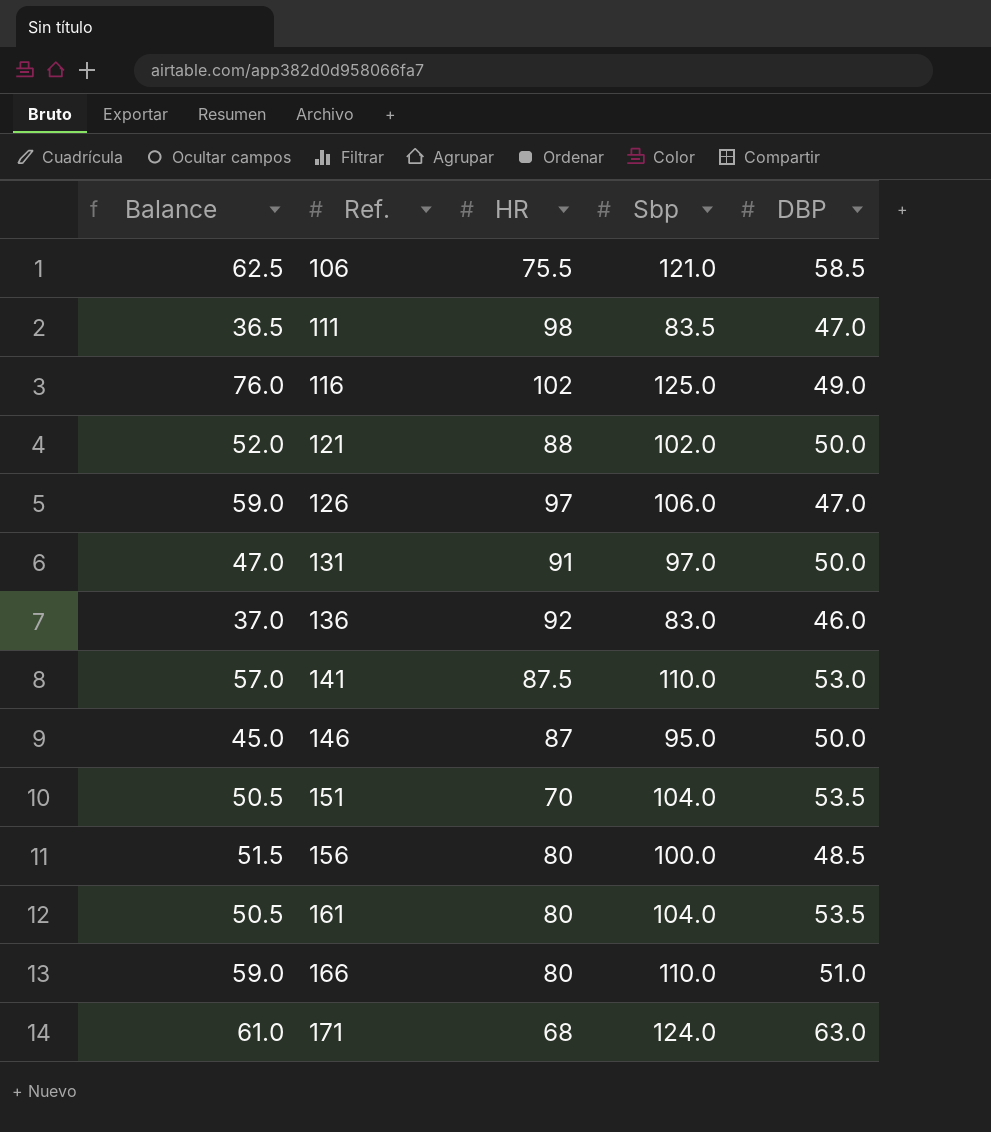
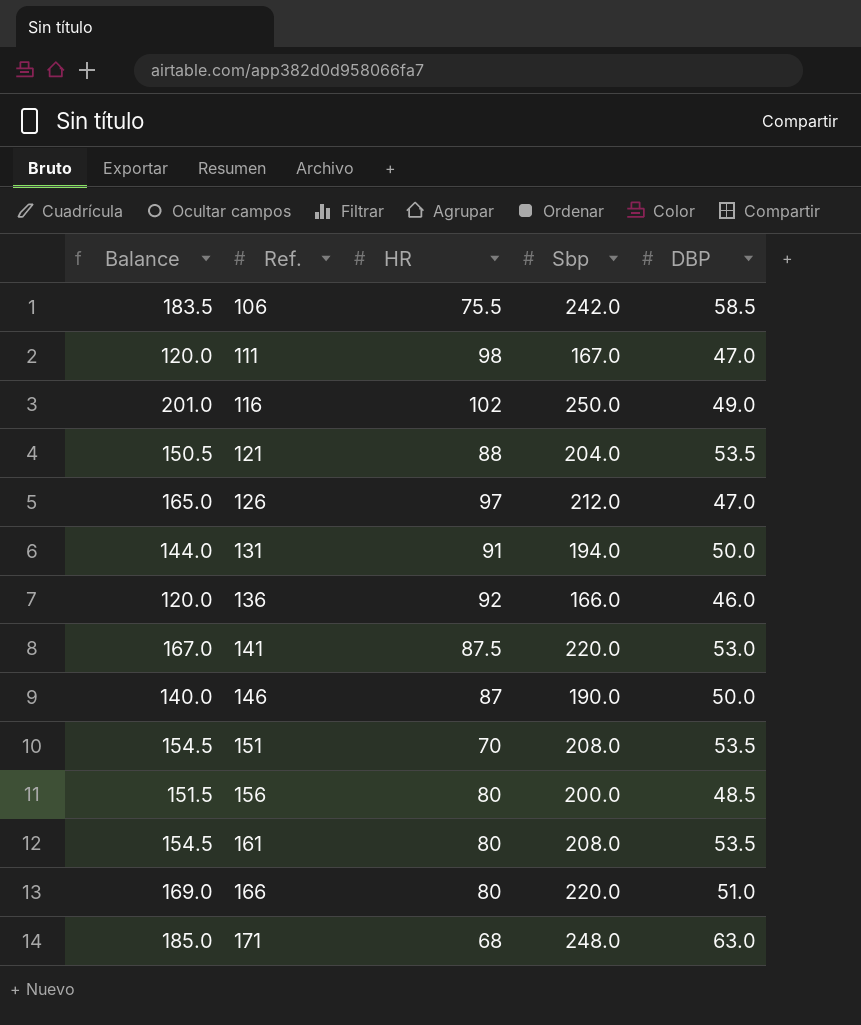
106 | Balance: 62.5 -> 183.5
106 | Sbp: 121.0 -> 242.0
111 | Balance: 36.5 -> 120.0
111 | Sbp: 83.5 -> 167.0
116 | Balance: 76.0 -> 201.0
116 | Sbp: 125.0 -> 250.0
121 | Balance: 52.0 -> 150.5
121 | Sbp: 102.0 -> 204.0
121 | DBP: 50.0 -> 53.5
126 | Balance: 59.0 -> 165.0
126 | Sbp: 106.0 -> 212.0
131 | Balance: 47.0 -> 144.0
131 | Sbp: 97.0 -> 194.0
136 | Balance: 37.0 -> 120.0
136 | Sbp: 83.0 -> 166.0
141 | Balance: 57.0 -> 167.0
141 | Sbp: 110.0 -> 220.0
146 | Balance: 45.0 -> 140.0
146 | Sbp: 95.0 -> 190.0
151 | Balance: 50.5 -> 154.5
151 | Sbp: 104.0 -> 208.0
156 | Balance: 51.5 -> 151.5
156 | Sbp: 100.0 -> 200.0
161 | Balance: 50.5 -> 154.5
161 | Sbp: 104.0 -> 208.0
166 | Balance: 59.0 -> 169.0
166 | Sbp: 110.0 -> 220.0
171 | Balance: 61.0 -> 185.0
171 | Sbp: 124.0 -> 248.0

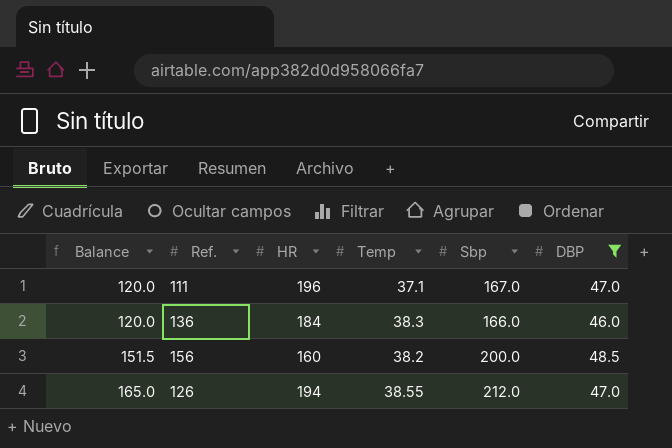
filter: none -> DBP <= 48.5
row order: Ref. ascending -> Balance ascending
column Temp | position: none -> 4
111 | HR: 98 -> 196
136 | HR: 92 -> 184
156 | HR: 80 -> 160
126 | HR: 97 -> 194

